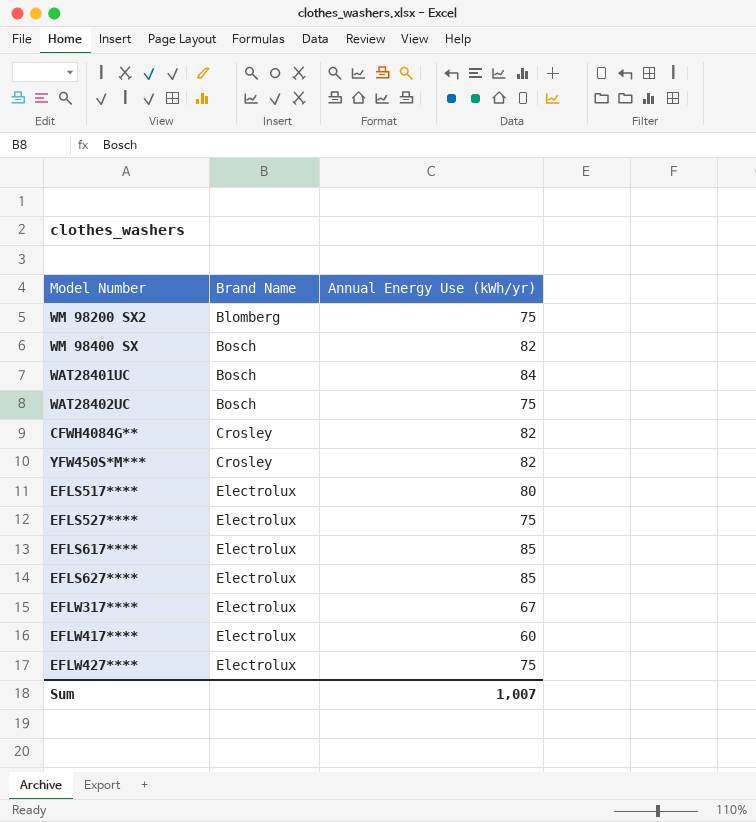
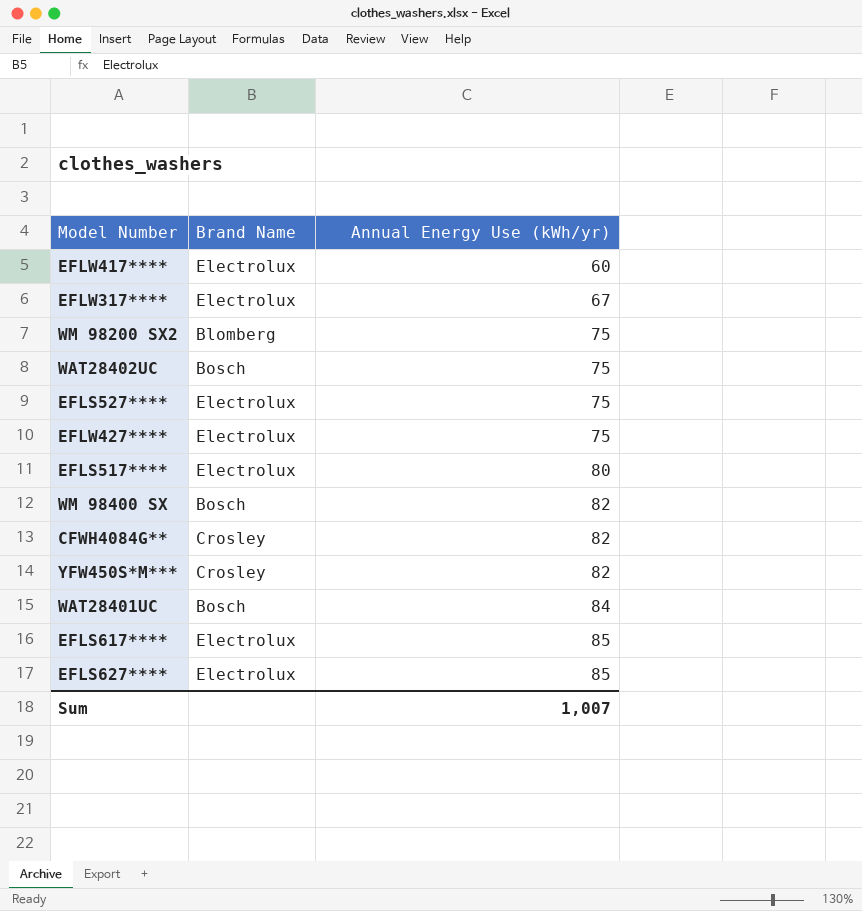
row order: Brand Name ascending -> Annual Energy Use (kWh/yr) ascending

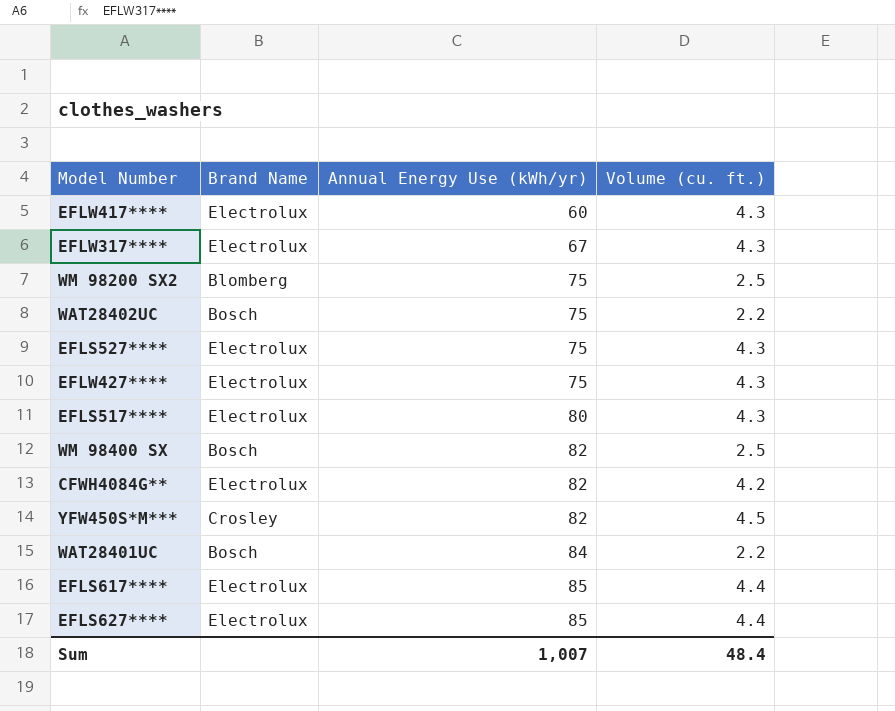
column Volume (cu. ft.) | position: none -> 4
CFWH4084G** | Brand Name: Crosley -> Electrolux

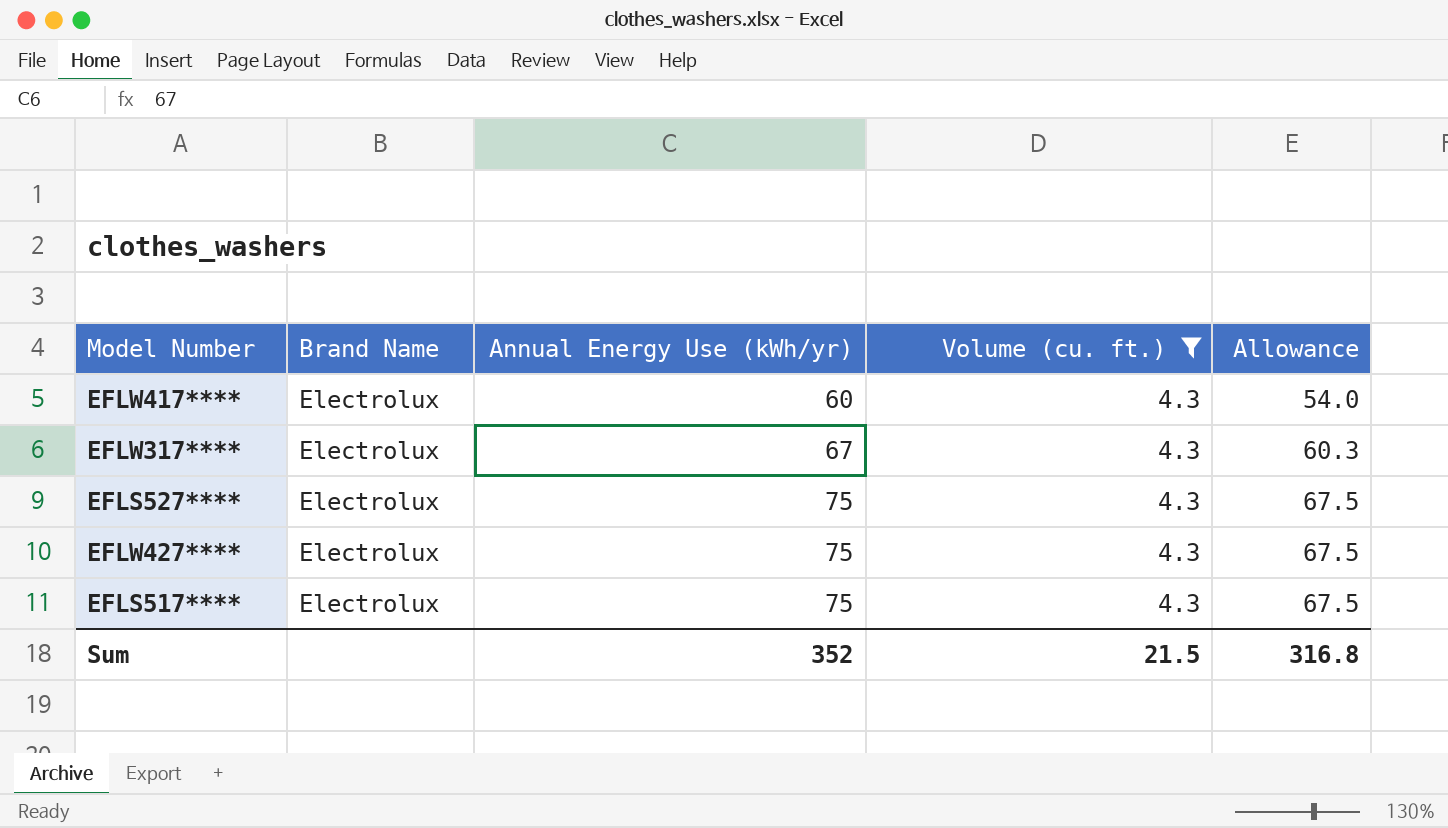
filter: none -> Volume (cu. ft.) = 4.3
column Allowance | formula: none -> [Annual Energy Use (kWh/yr)] * 0.9
EFLS517**** | Annual Energy Use (kWh/yr): 80 -> 75
Sum | Annual Energy Use (kWh/yr): 1,007 -> 352
Sum | Volume (cu. ft.): 48.4 -> 21.5

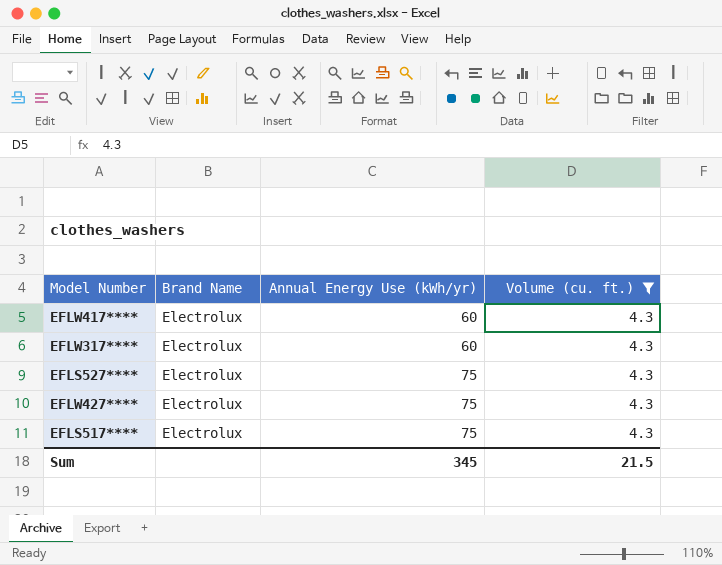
column Allowance | formula: [Annual Energy Use (kWh/yr)] * 0.9 -> none
EFLW317**** | Annual Energy Use (kWh/yr): 67 -> 60
Sum | Annual Energy Use (kWh/yr): 352 -> 345

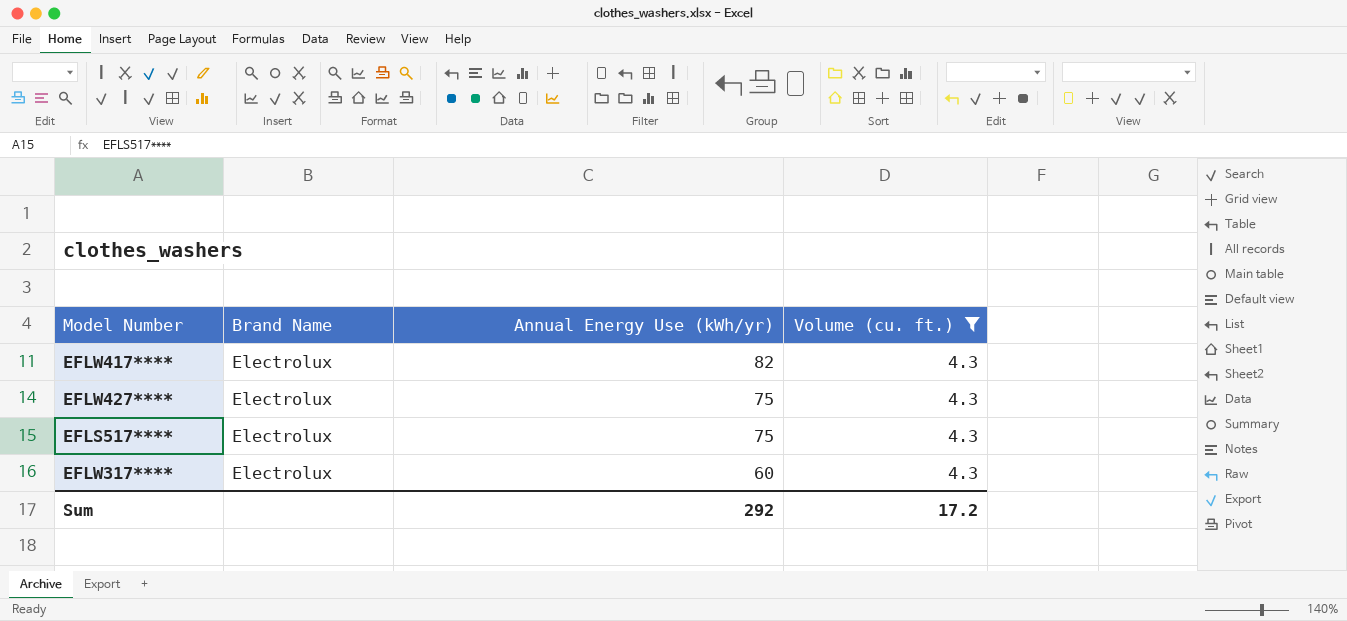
row order: Annual Energy Use (kWh/yr) ascending -> Annual Energy Use (kWh/yr) descending
row EFLS527****: Electrolux | 75 | 4.3 -> none
EFLW417**** | Annual Energy Use (kWh/yr): 60 -> 82
Sum | Annual Energy Use (kWh/yr): 345 -> 292
Sum | Volume (cu. ft.): 21.5 -> 17.2

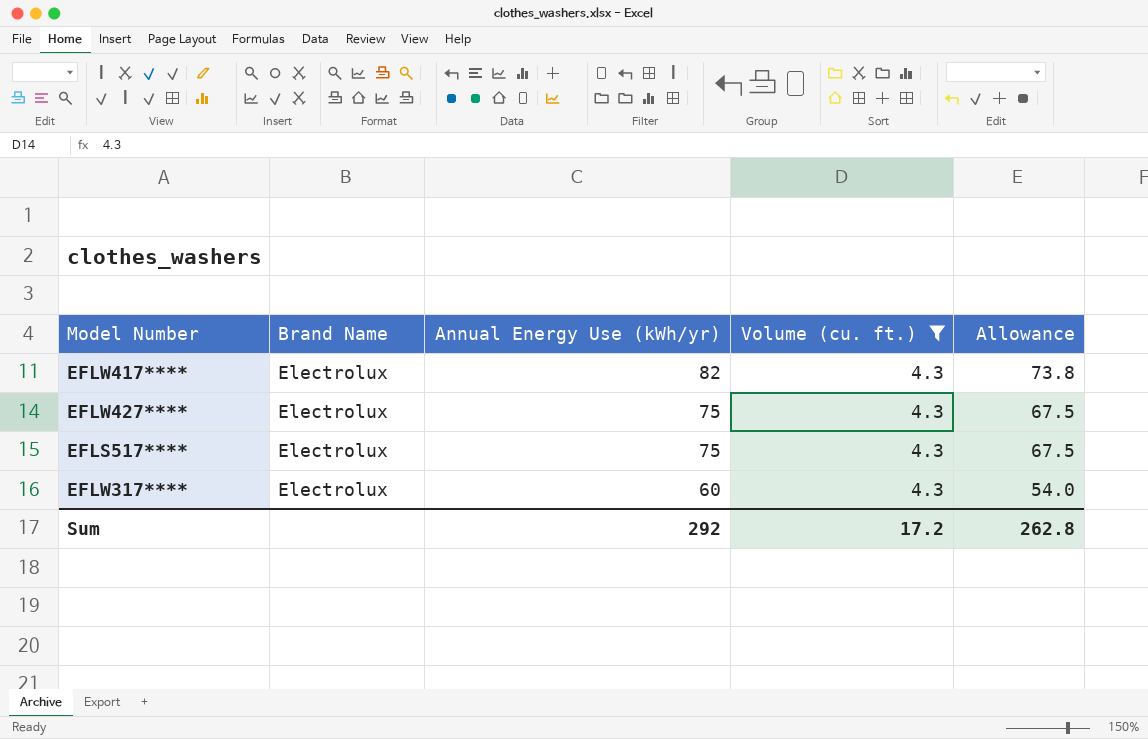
column Allowance | formula: none -> [Annual Energy Use (kWh/yr)] * 0.9

